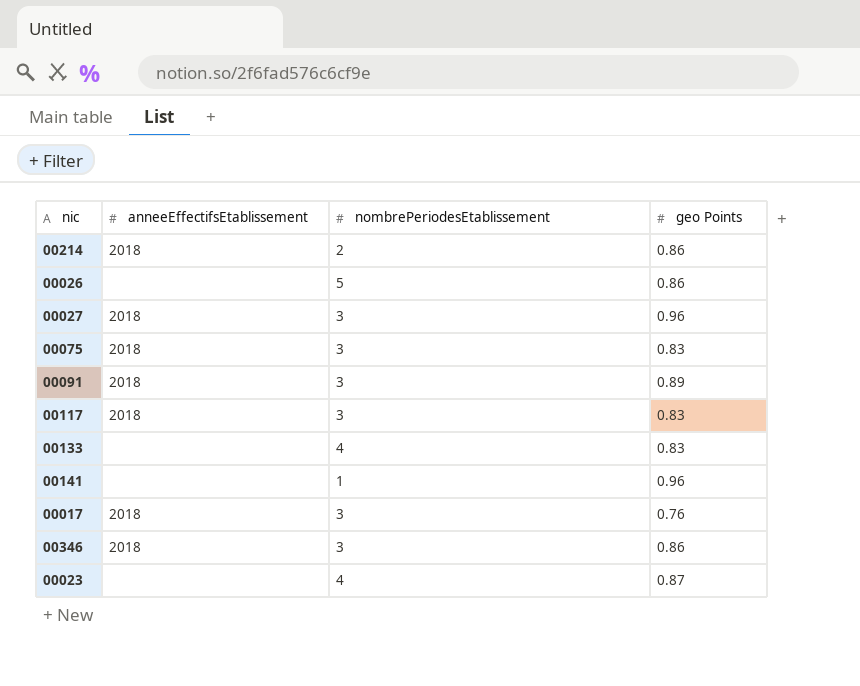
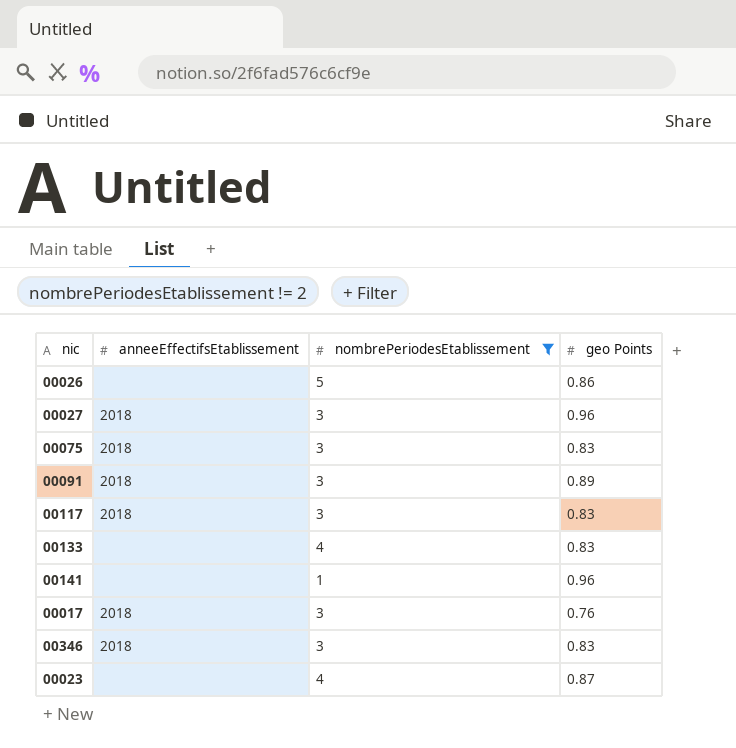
filter: none -> nombrePeriodesEtablissement != 2
00346 | geo Points: 0.86 -> 0.83

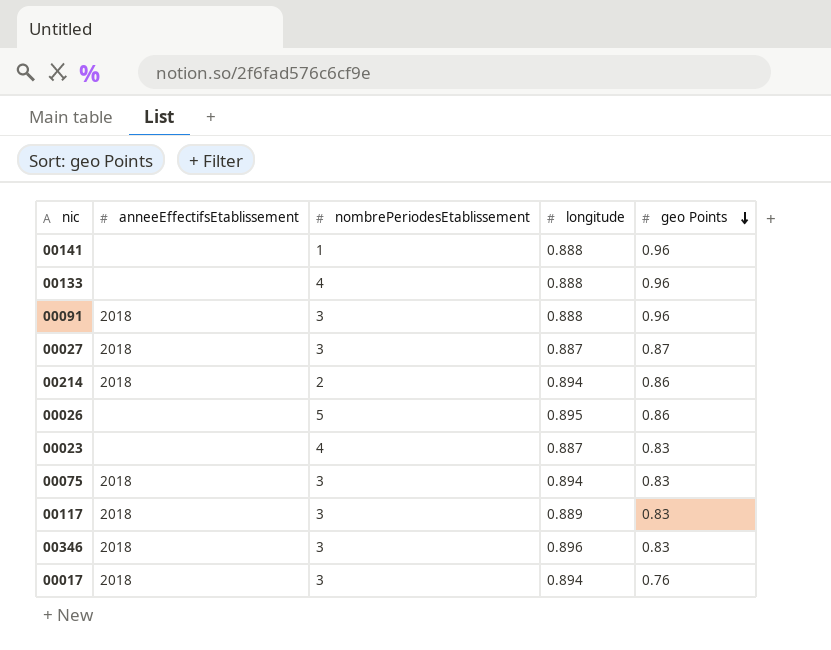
filter: nombrePeriodesEtablissement != 2 -> none
row order: none -> geo Points descending
column longitude | position: none -> 4
00133 | geo Points: 0.83 -> 0.96
00091 | geo Points: 0.89 -> 0.96
00027 | geo Points: 0.96 -> 0.87
00023 | geo Points: 0.87 -> 0.83

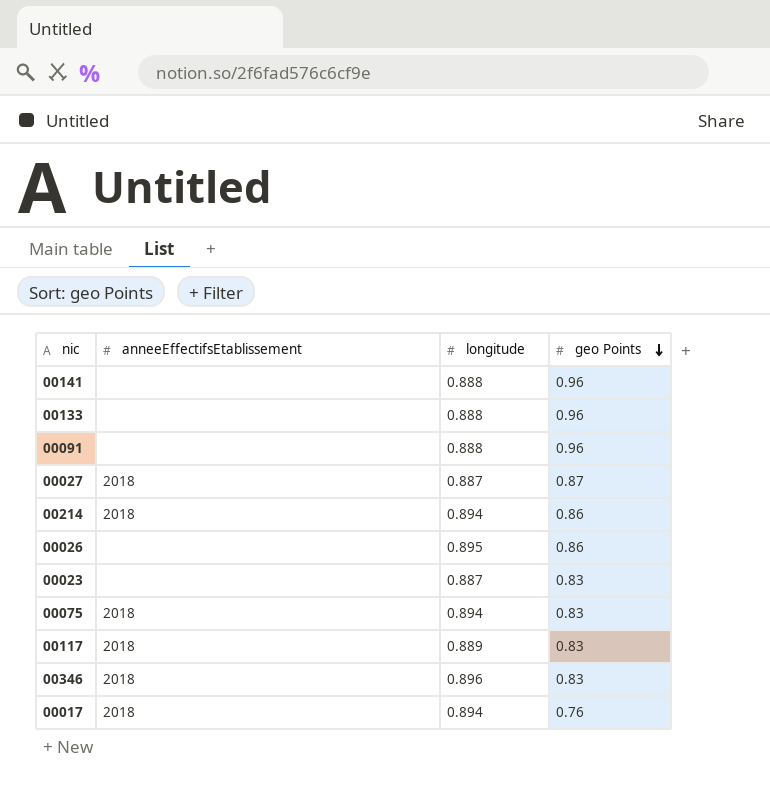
column nombrePeriodesEtablissement | position: 3 -> none
00091 | anneeEffectifsEtablissement: 2018 -> none

